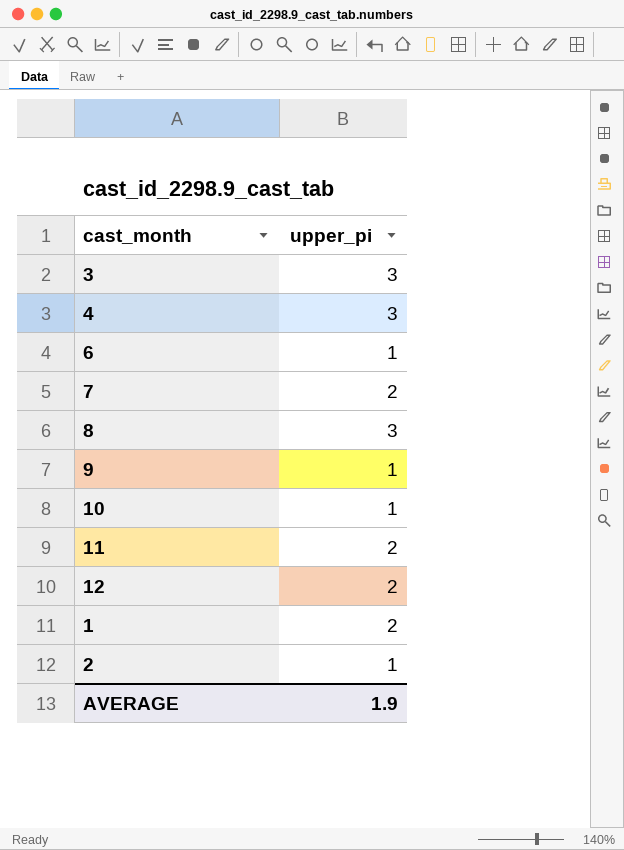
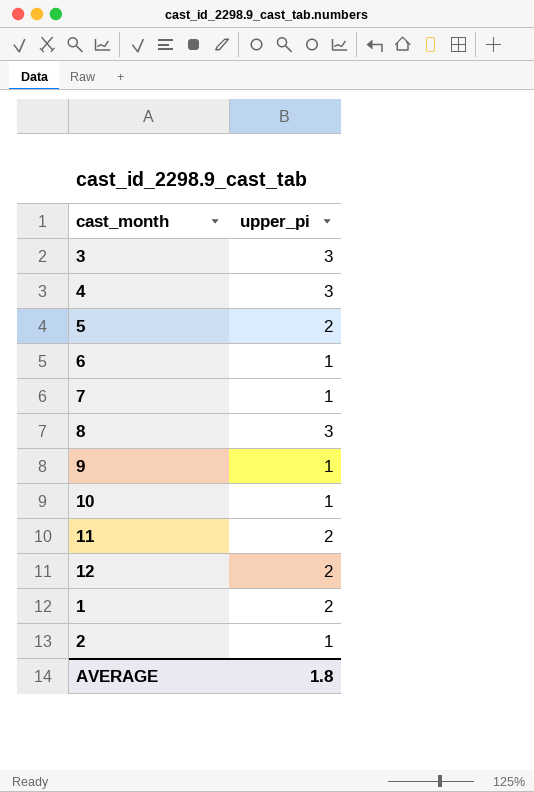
row 5: none -> 2
7 | upper_pi: 2 -> 1
AVERAGE | upper_pi: 1.9 -> 1.8

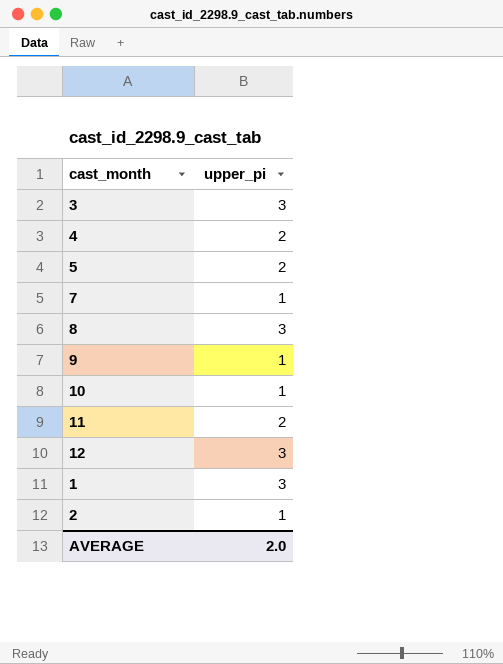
row 6: 1 -> none
4 | upper_pi: 3 -> 2
12 | upper_pi: 2 -> 3
1 | upper_pi: 2 -> 3
AVERAGE | upper_pi: 1.8 -> 2.0

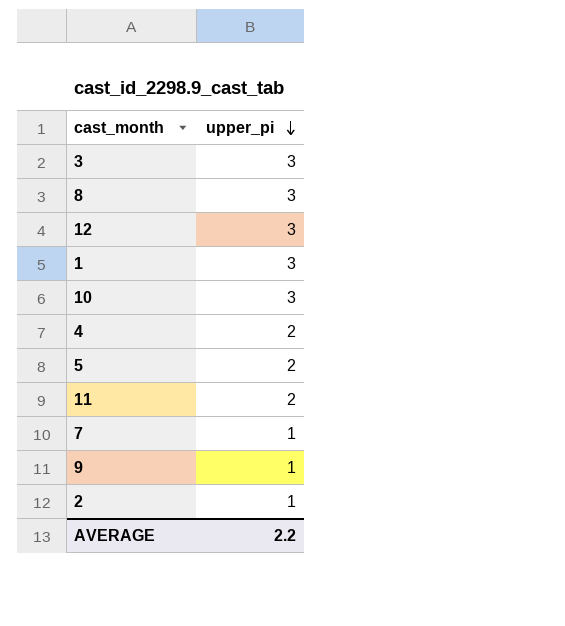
row order: none -> upper_pi descending
10 | upper_pi: 1 -> 3
AVERAGE | upper_pi: 2.0 -> 2.2

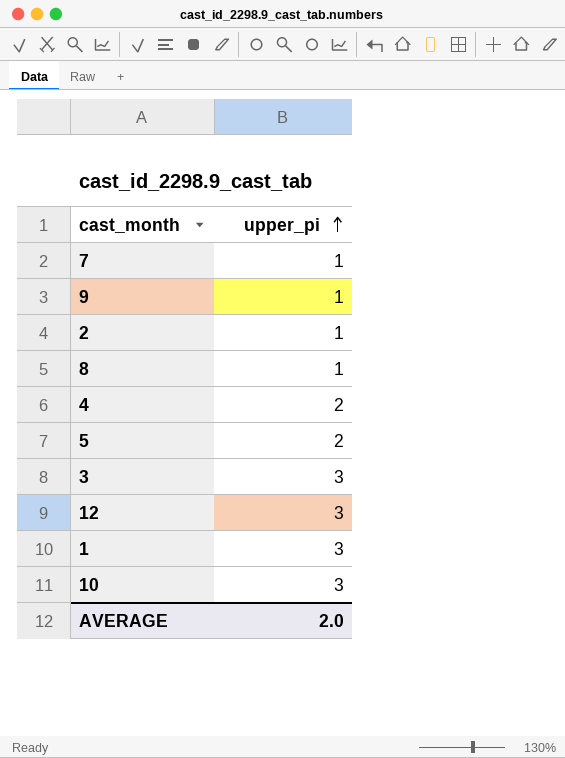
row order: upper_pi descending -> upper_pi ascending
row 11: 2 -> none
8 | upper_pi: 3 -> 1
AVERAGE | upper_pi: 2.2 -> 2.0

